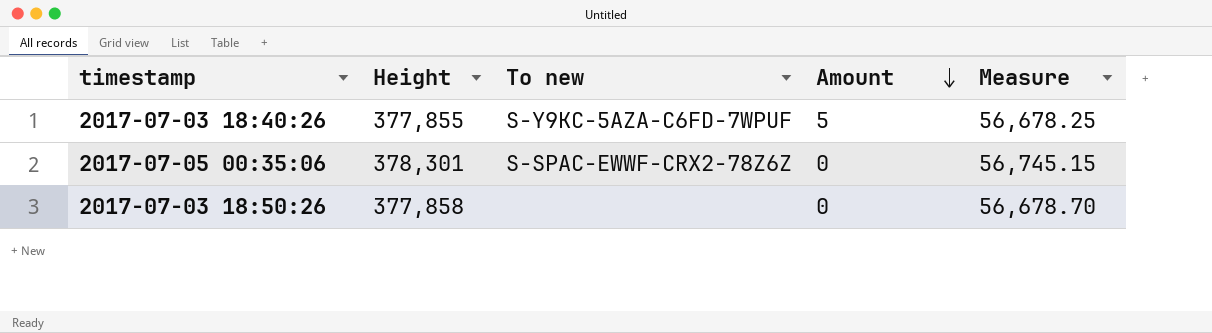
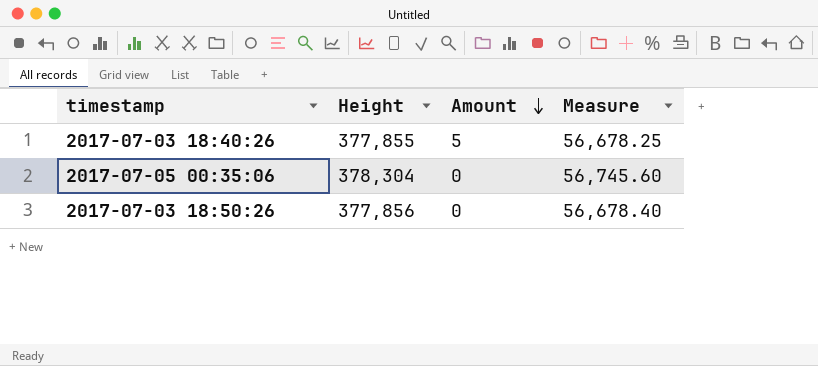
column To new | position: 3 -> none
2017-07-05 00:35:06 | Height: 378,301 -> 378,304
2017-07-05 00:35:06 | Measure: 56,745.15 -> 56,745.60
2017-07-03 18:50:26 | Height: 377,858 -> 377,856
2017-07-03 18:50:26 | Measure: 56,678.70 -> 56,678.40

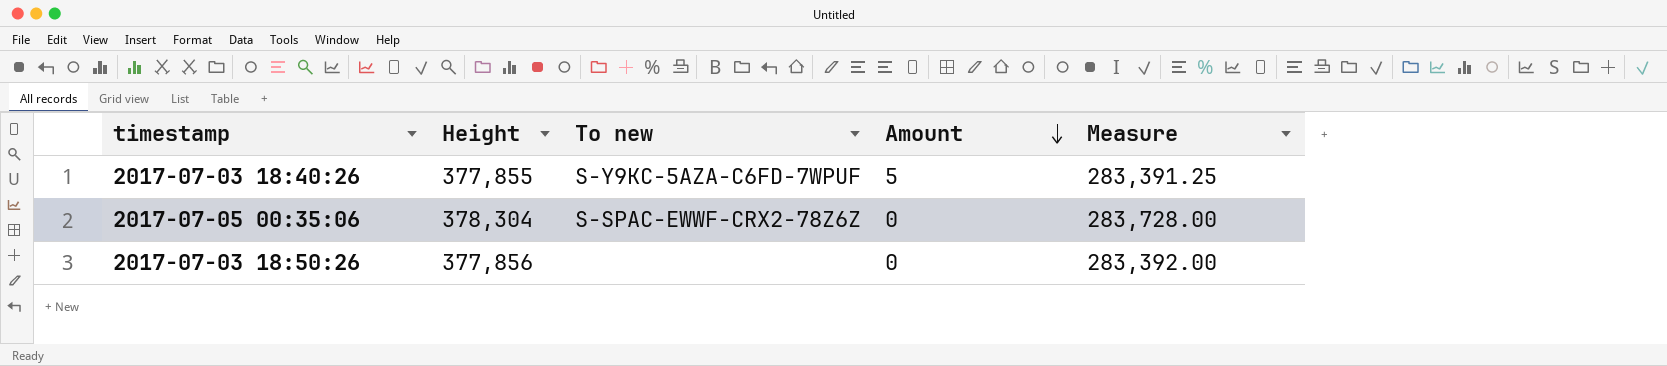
column To new | position: none -> 3
column Measure | formula: [Height] * 0.15 -> [Height] * 0.75

